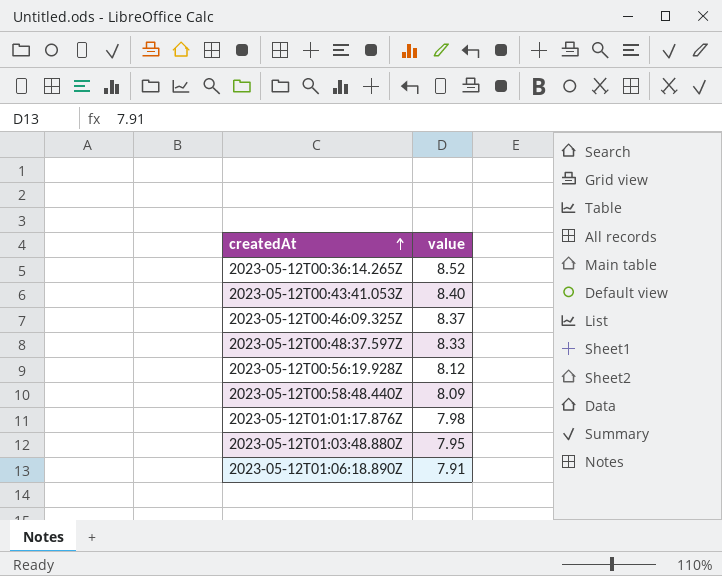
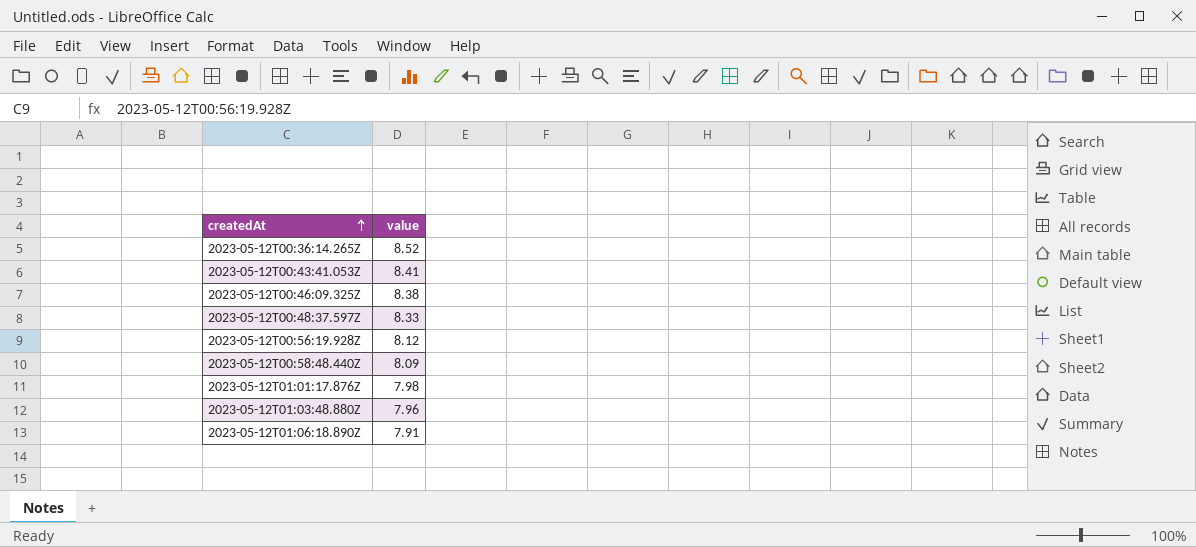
2023-05-12T00:43:41.053Z | value: 8.40 -> 8.41
2023-05-12T00:46:09.325Z | value: 8.37 -> 8.38
2023-05-12T01:03:48.880Z | value: 7.95 -> 7.96

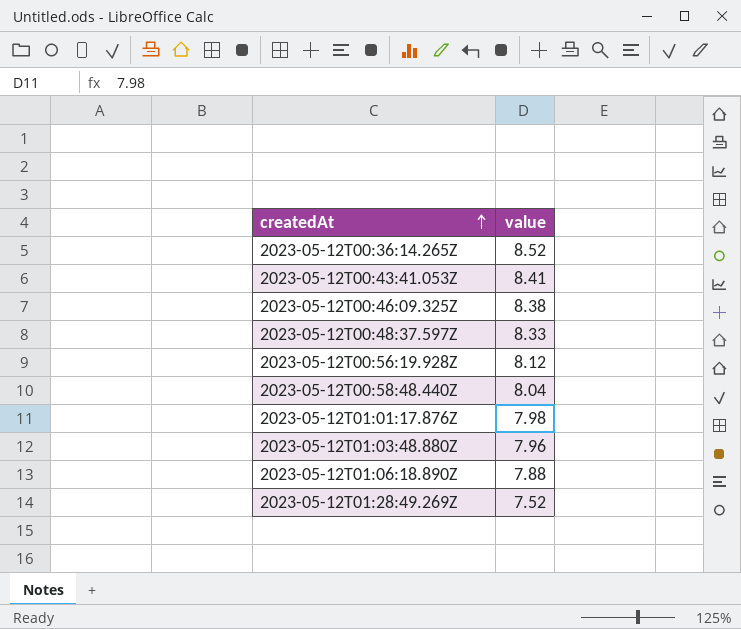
2023-05-12T00:58:48.440Z | value: 8.09 -> 8.04
2023-05-12T01:06:18.890Z | value: 7.91 -> 7.88
row 2023-05-12T01:28:49.269Z: none -> 7.52

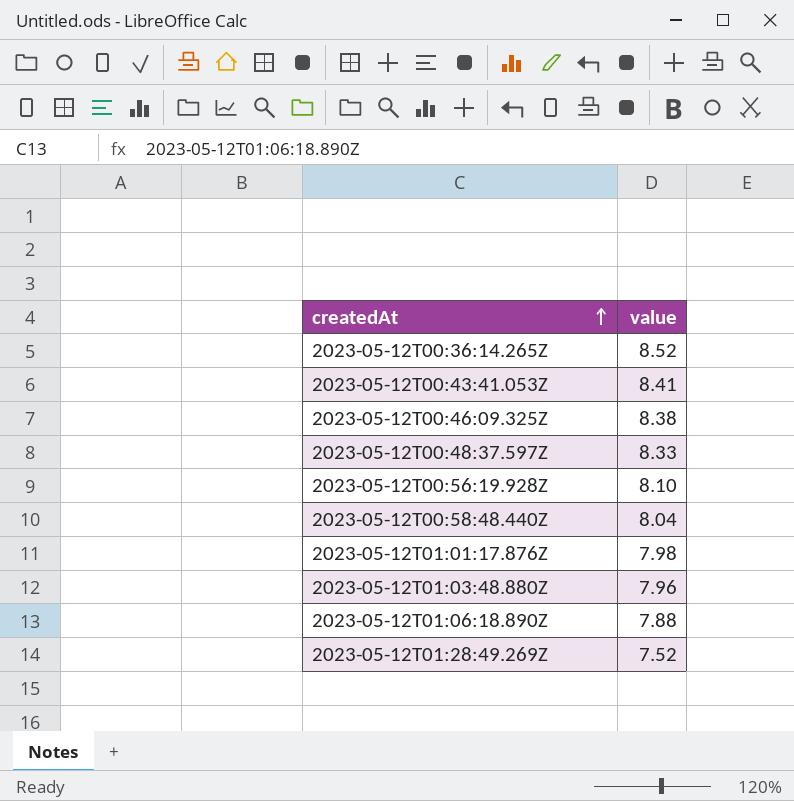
2023-05-12T00:56:19.928Z | value: 8.12 -> 8.10

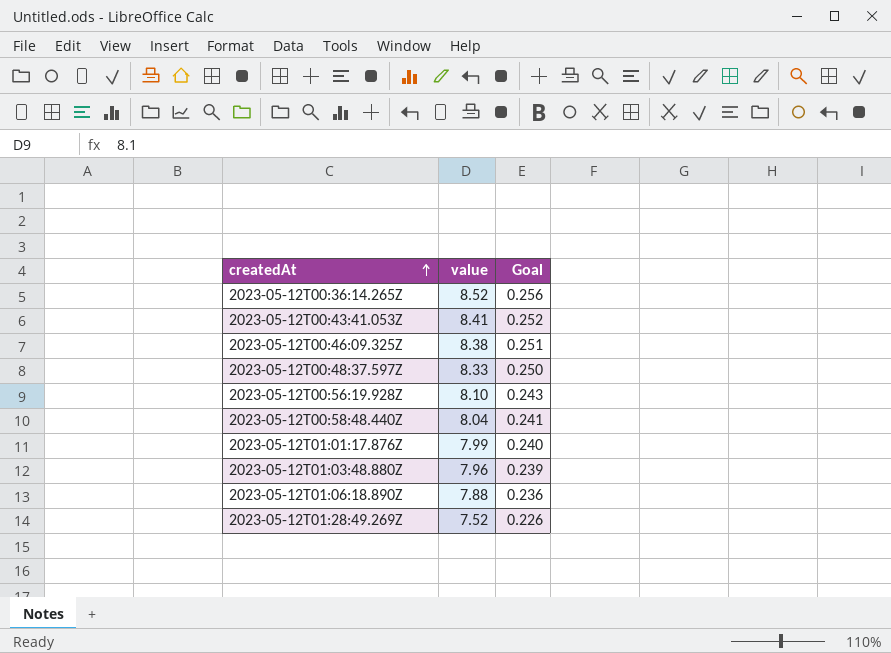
column Goal | formula: none -> [value] * 0.03
2023-05-12T01:01:17.876Z | value: 7.98 -> 7.99

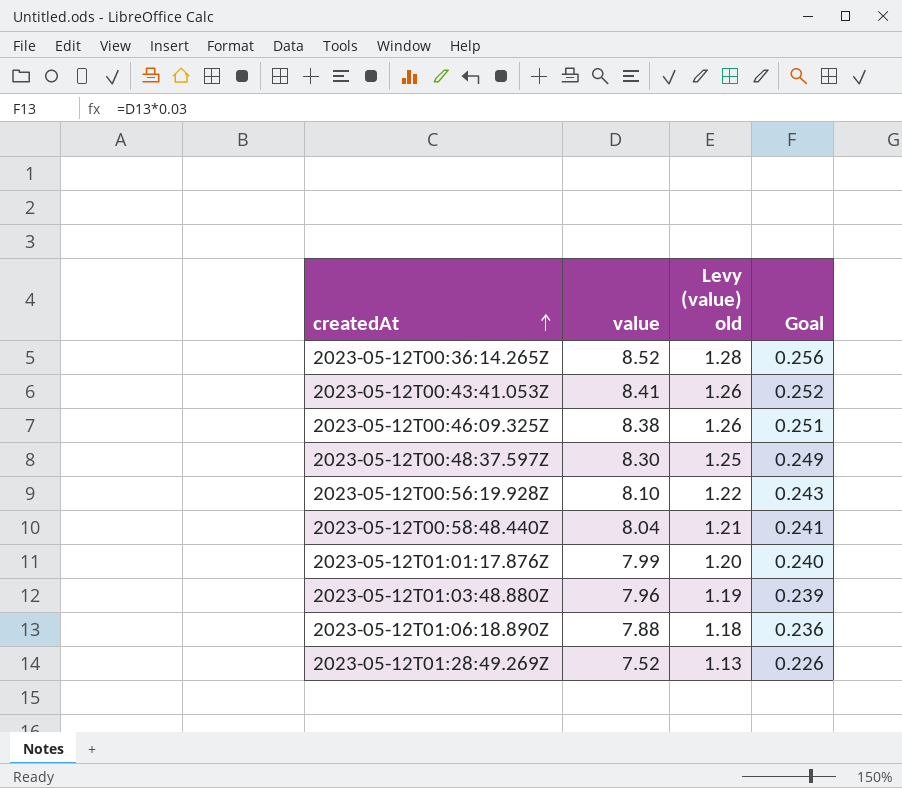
column Levy (value) old | formula: none -> [value] * 0.15
2023-05-12T00:48:37.597Z | value: 8.33 -> 8.30
2023-05-12T00:48:37.597Z | Goal: 0.250 -> 0.249

